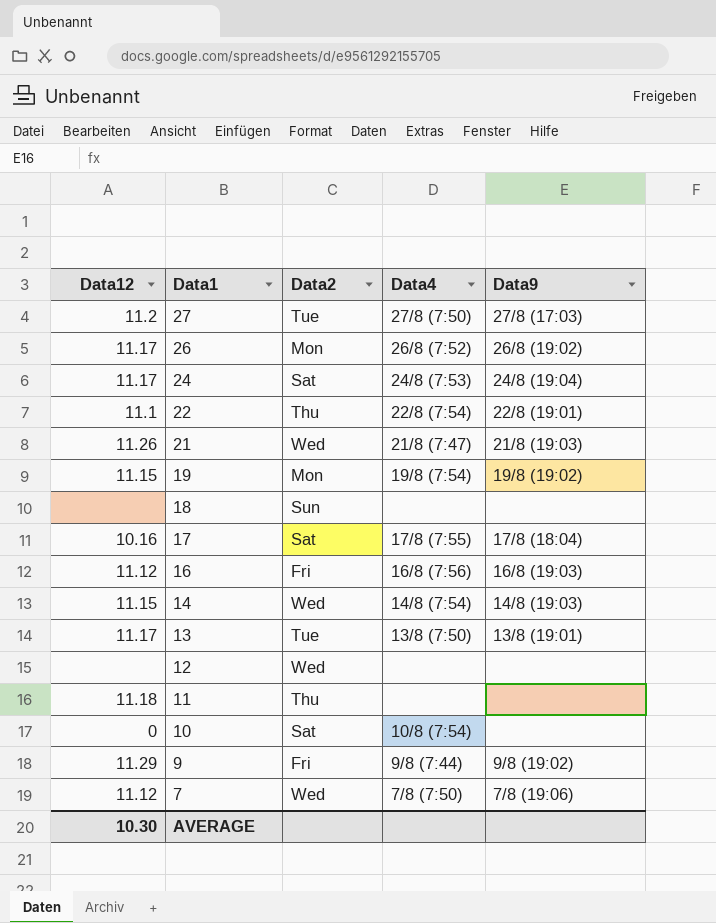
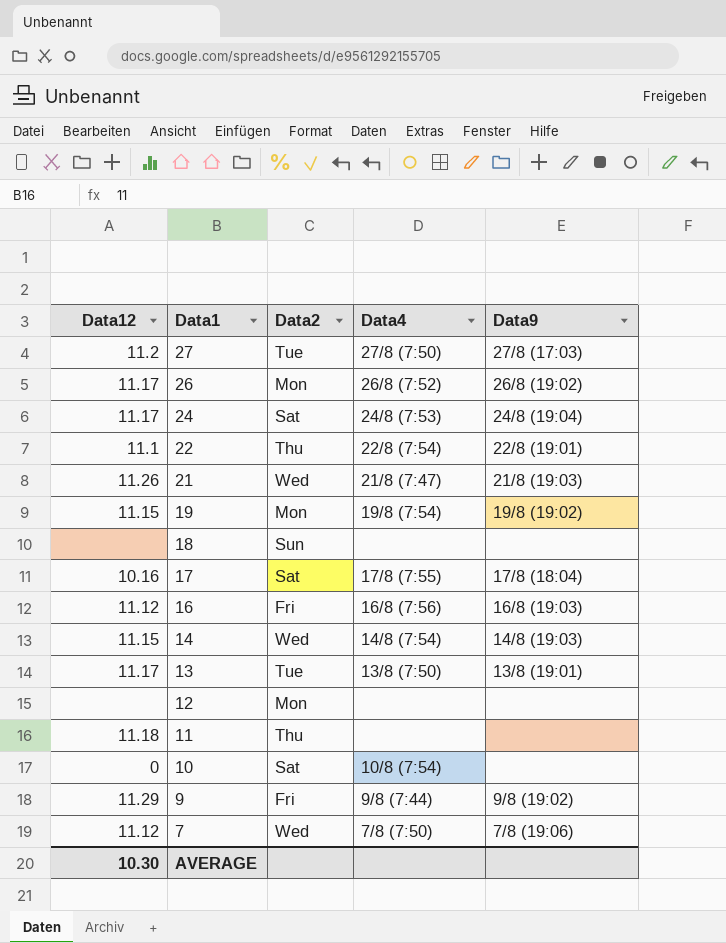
12 | Data2: Wed -> Mon

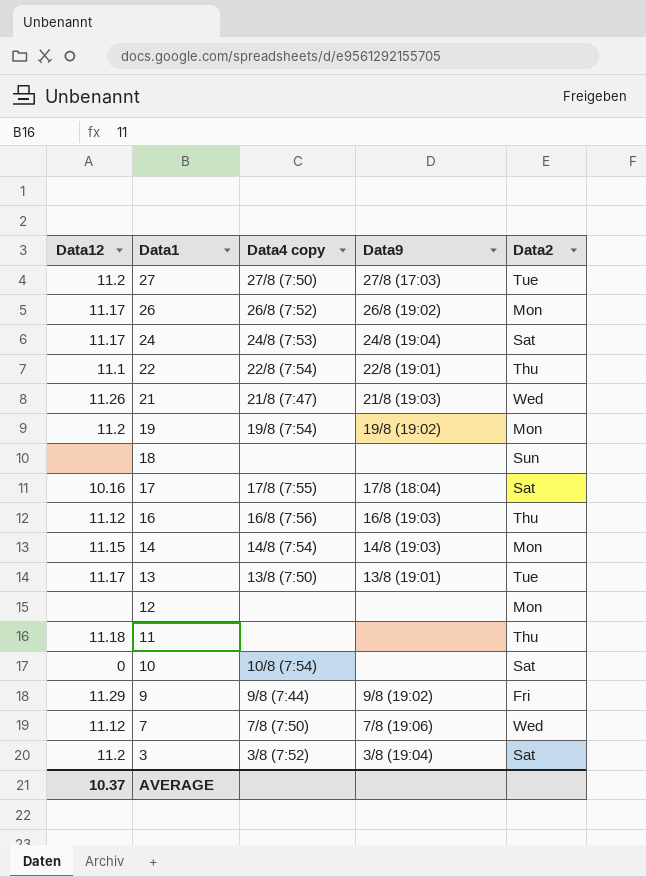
column name: Data4 -> Data4 copy
column Data2 | position: 3 -> 5
19 | Data12: 11.15 -> 11.2
16 | Data2: Fri -> Thu
14 | Data2: Wed -> Mon
row 3: none -> 11.2 | 3/8 (7:52) | 3/8 (19:04) | Sat
AVERAGE | Data12: 10.30 -> 10.37

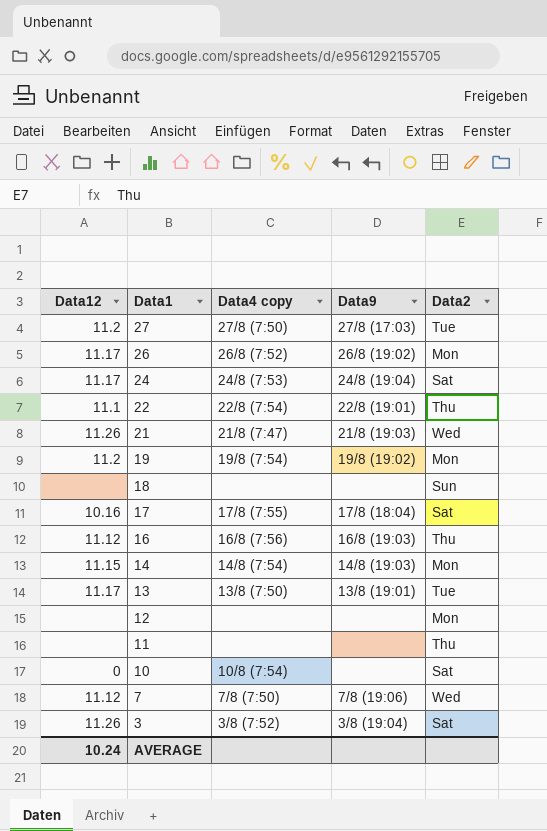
row 9: 11.29 | 9/8 (7:44) | 9/8 (19:02) | Fri -> none
11 | Data12: 11.18 -> none
3 | Data12: 11.2 -> 11.26
AVERAGE | Data12: 10.37 -> 10.24

